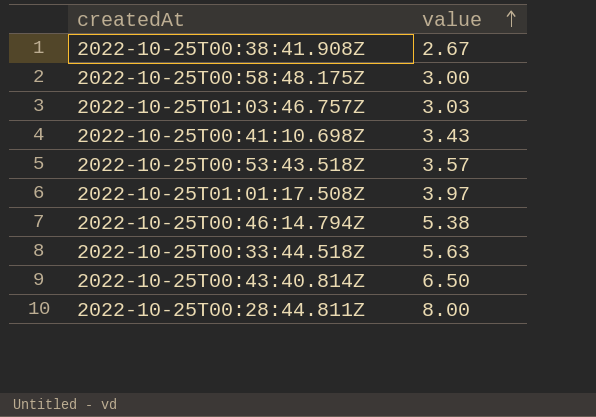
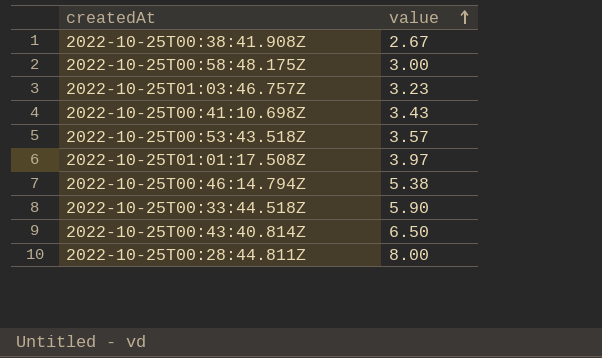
2022-10-25T01:03:46.757Z | value: 3.03 -> 3.23
2022-10-25T00:33:44.518Z | value: 5.63 -> 5.90

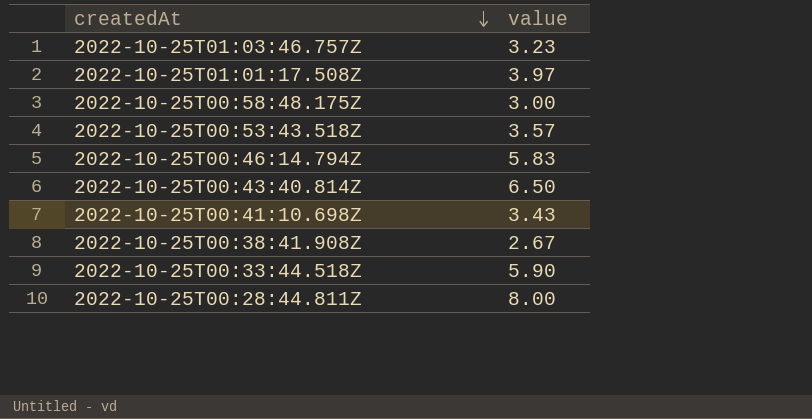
row order: value ascending -> createdAt descending
2022-10-25T00:46:14.794Z | value: 5.38 -> 5.83

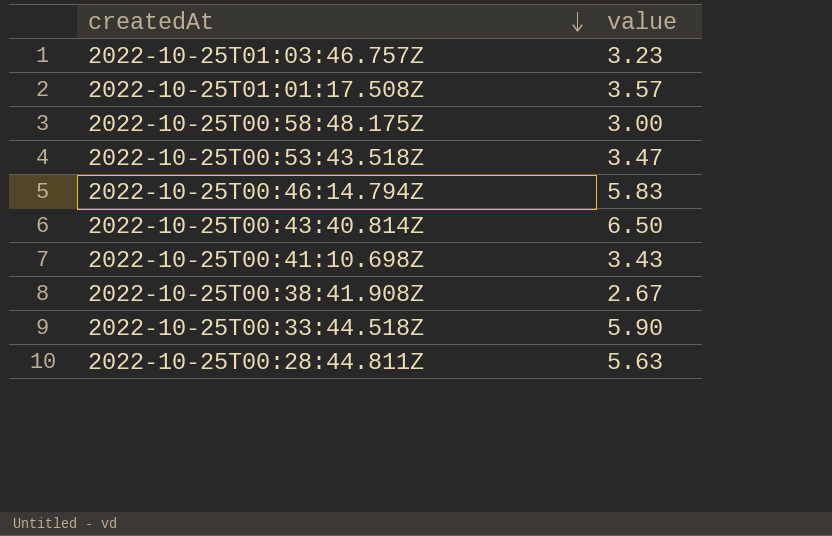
2022-10-25T01:01:17.508Z | value: 3.97 -> 3.57
2022-10-25T00:53:43.518Z | value: 3.57 -> 3.47
2022-10-25T00:28:44.811Z | value: 8.00 -> 5.63

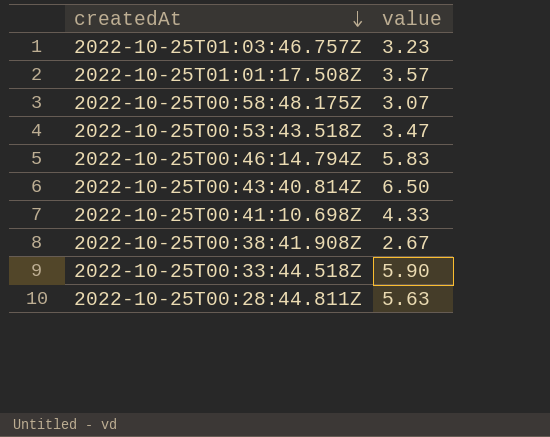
2022-10-25T00:58:48.175Z | value: 3.00 -> 3.07
2022-10-25T00:41:10.698Z | value: 3.43 -> 4.33

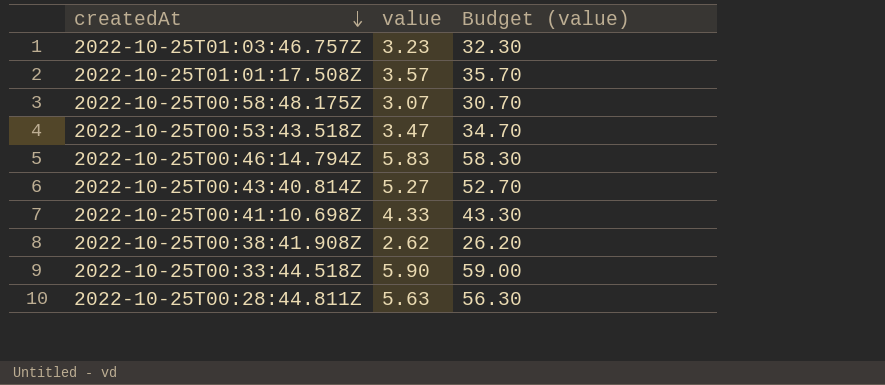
column Budget (value) | formula: none -> [value] * 10
2022-10-25T00:43:40.814Z | value: 6.50 -> 5.27
2022-10-25T00:38:41.908Z | value: 2.67 -> 2.62

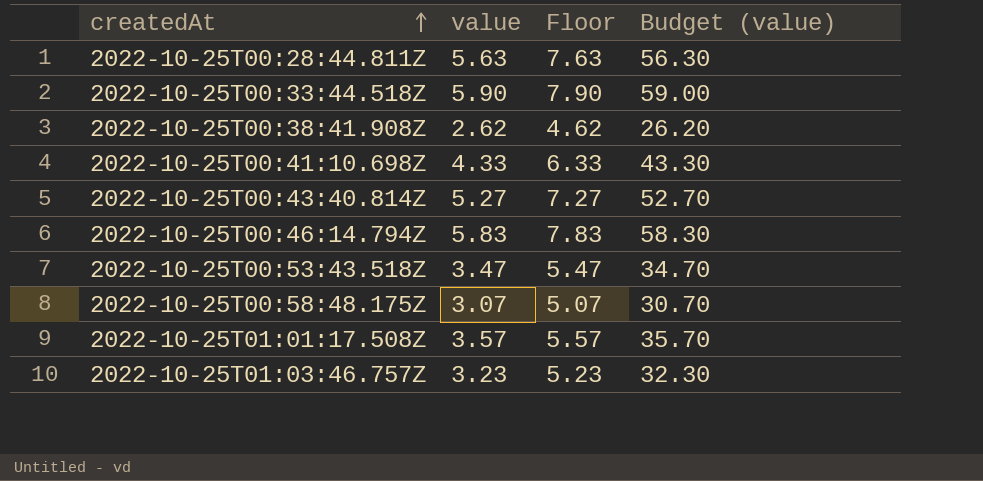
row order: createdAt descending -> createdAt ascending
column Floor | formula: none -> [value] + 2

